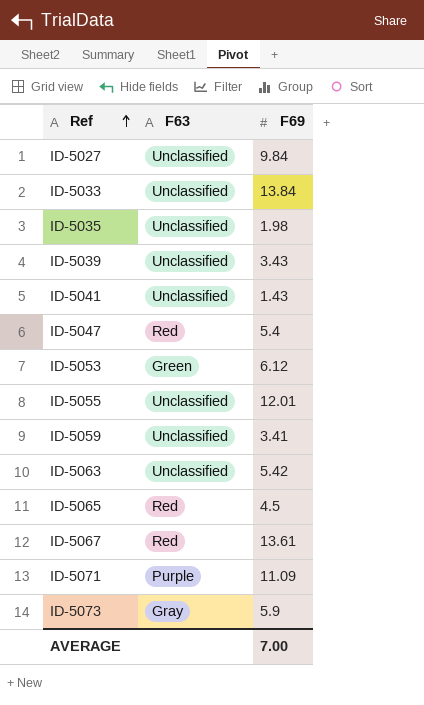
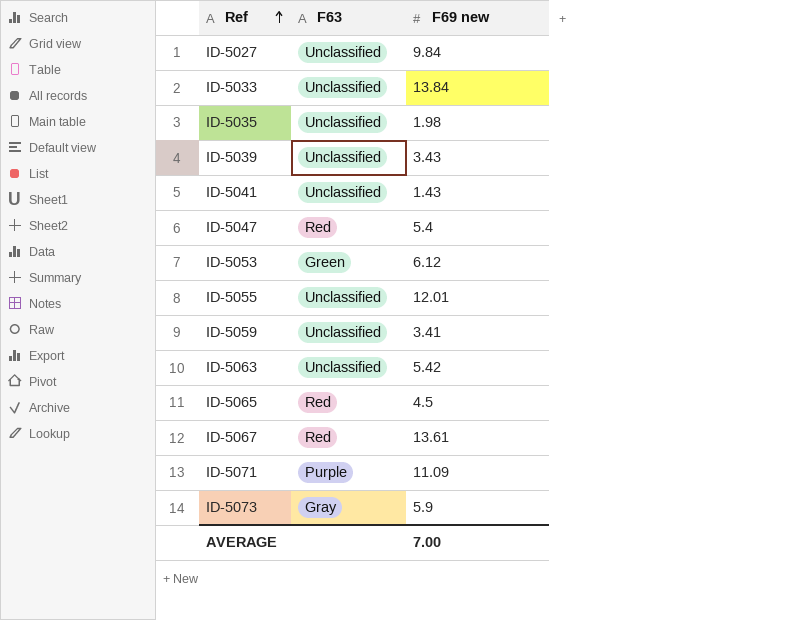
column name: F69 -> F69 new

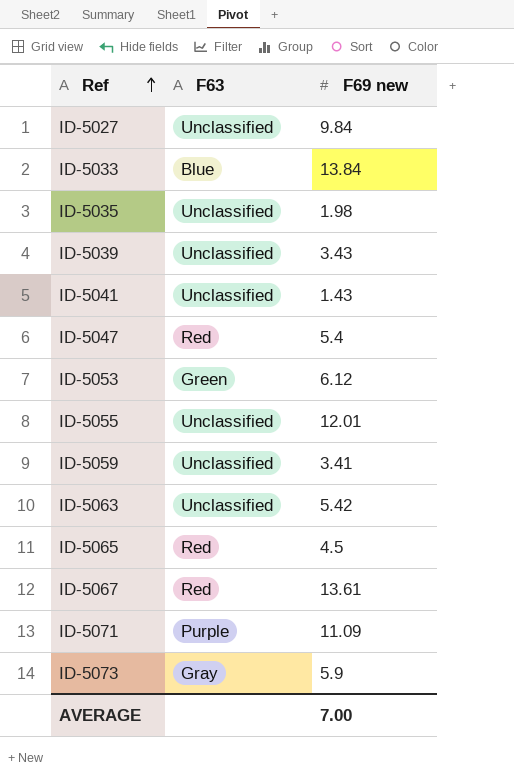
ID-5033 | F63: Unclassified -> Blue

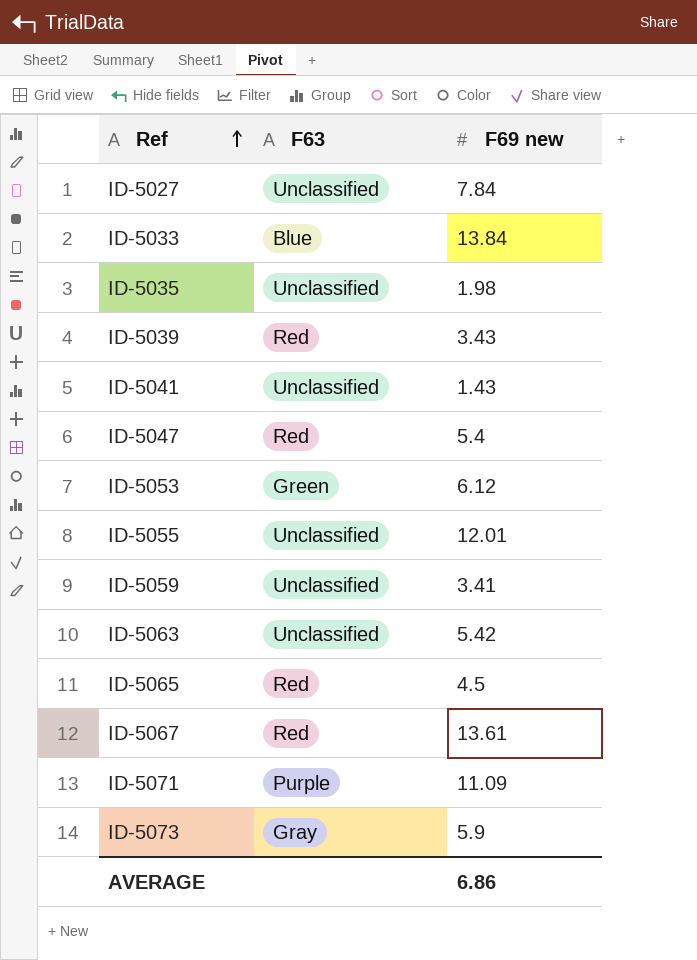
ID-5027 | F69 new: 9.84 -> 7.84
ID-5039 | F63: Unclassified -> Red
AVERAGE | F69 new: 7.00 -> 6.86

